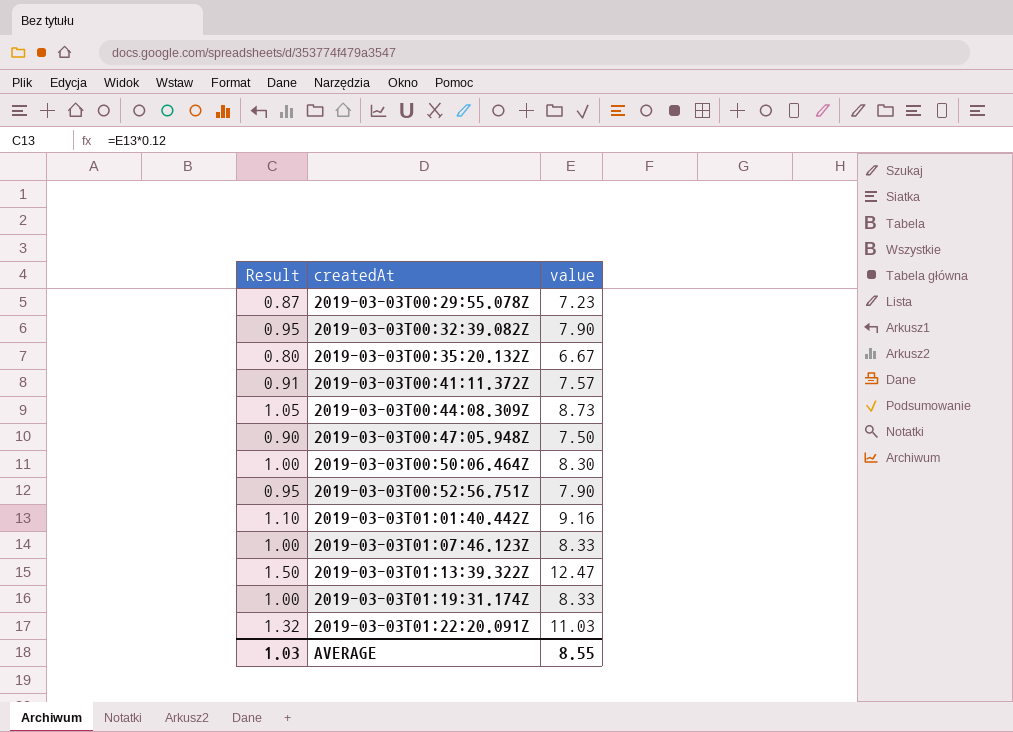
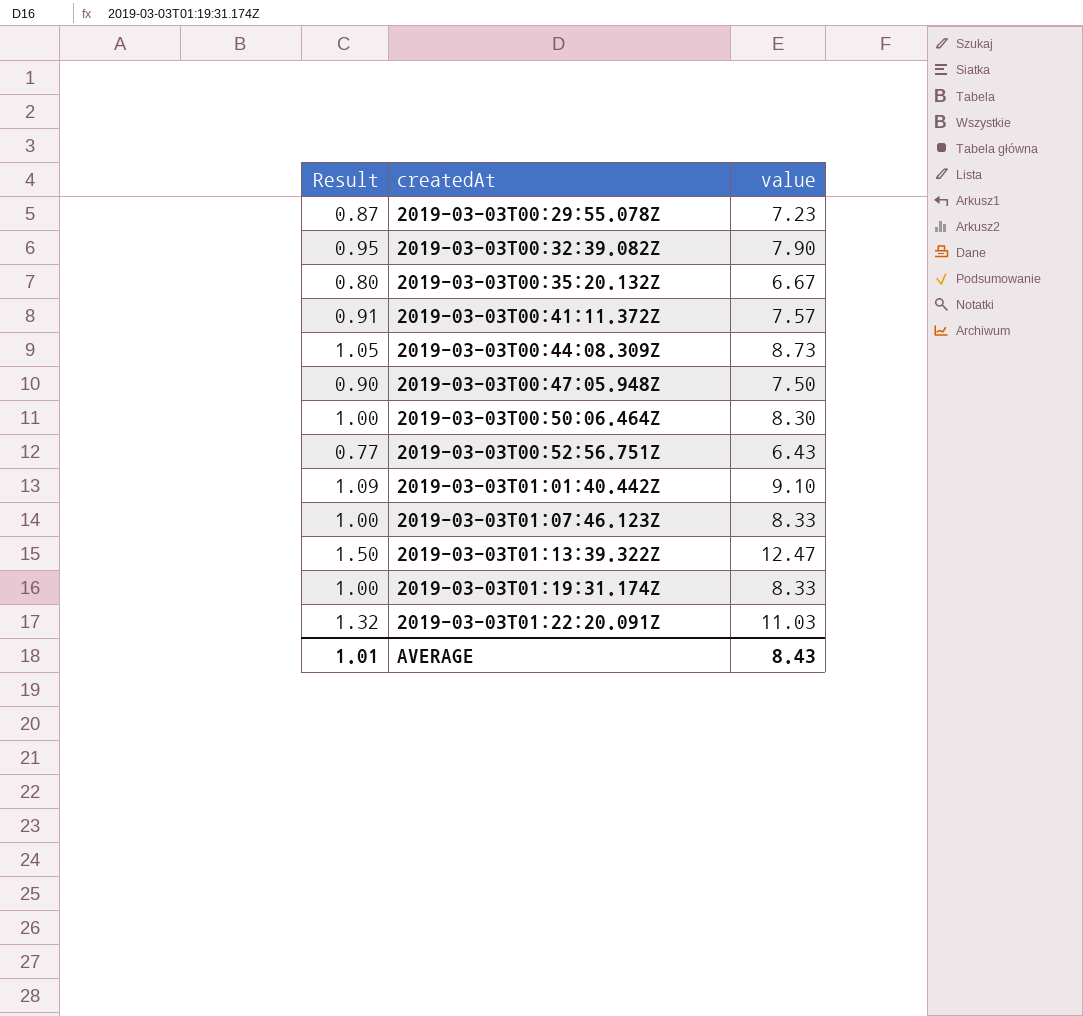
2019-03-03T00:52:56.751Z | Result: 0.95 -> 0.77
2019-03-03T00:52:56.751Z | value: 7.90 -> 6.43
2019-03-03T01:01:40.442Z | Result: 1.10 -> 1.09
2019-03-03T01:01:40.442Z | value: 9.16 -> 9.10
AVERAGE | Result: 1.03 -> 1.01
AVERAGE | value: 8.55 -> 8.43

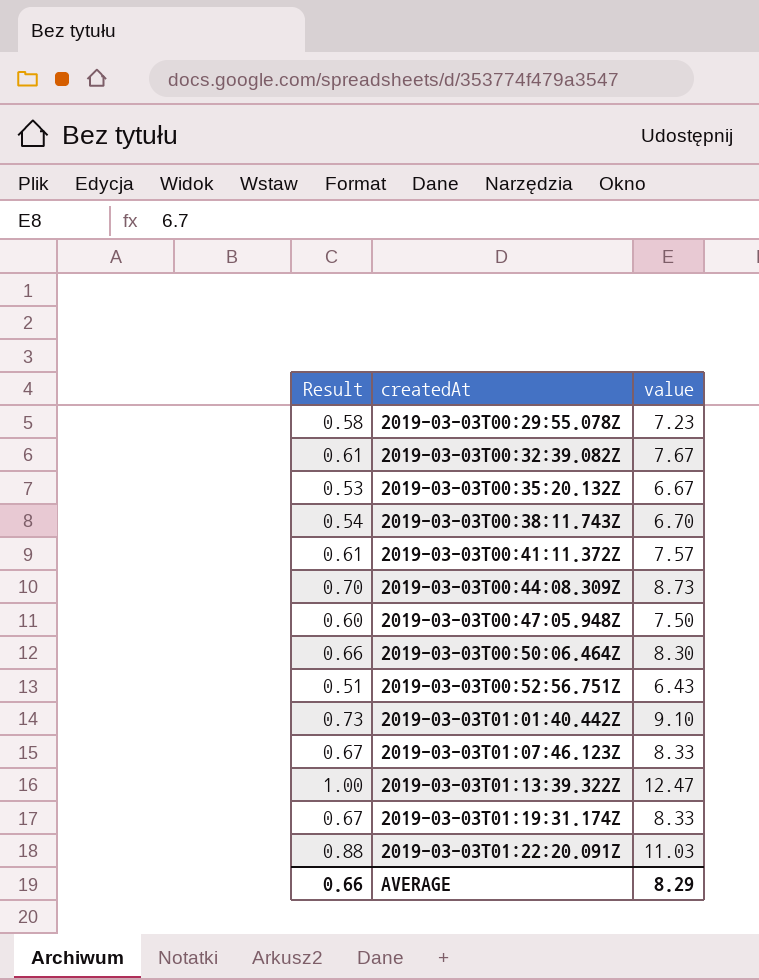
column Result | formula: [value] * 0.12 -> [value] * 0.08
2019-03-03T00:32:39.082Z | value: 7.90 -> 7.67
row 2019-03-03T00:38:11.743Z: none -> 0.54 | 6.70
AVERAGE | Result: 1.01 -> 0.66
AVERAGE | value: 8.43 -> 8.29

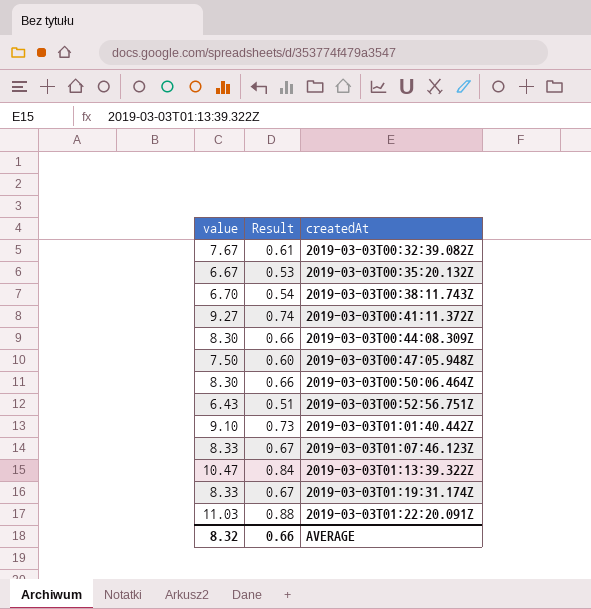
column value | position: 3 -> 1
row 2019-03-03T00:29:55.078Z: 0.58 | 7.23 -> none
2019-03-03T00:41:11.372Z | value: 7.57 -> 9.27
2019-03-03T00:41:11.372Z | Result: 0.61 -> 0.74
2019-03-03T00:44:08.309Z | value: 8.73 -> 8.30
2019-03-03T00:44:08.309Z | Result: 0.70 -> 0.66
2019-03-03T01:13:39.322Z | value: 12.47 -> 10.47
2019-03-03T01:13:39.322Z | Result: 1.00 -> 0.84
AVERAGE | value: 8.29 -> 8.32

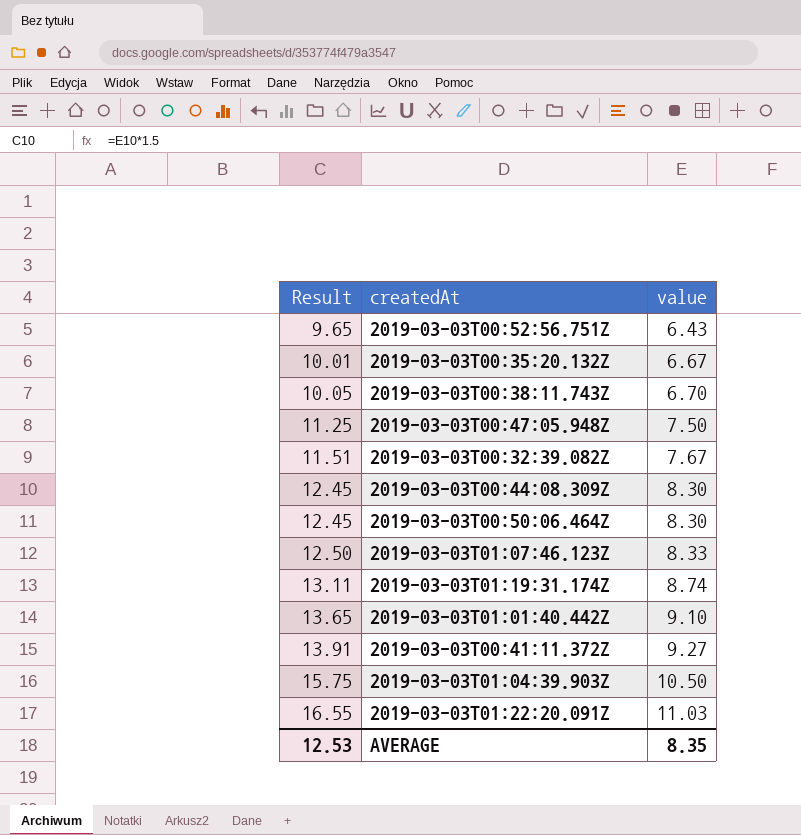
row order: createdAt ascending -> Result ascending
column Result | formula: [value] * 0.08 -> [value] * 1.5
column value | position: 1 -> 3
row 2019-03-03T01:13:39.322Z: 10.47 | 0.84 -> none
2019-03-03T01:19:31.174Z | value: 8.33 -> 8.74
row 2019-03-03T01:04:39.903Z: none -> 15.75 | 10.50
AVERAGE | Result: 0.66 -> 12.53
AVERAGE | value: 8.32 -> 8.35

